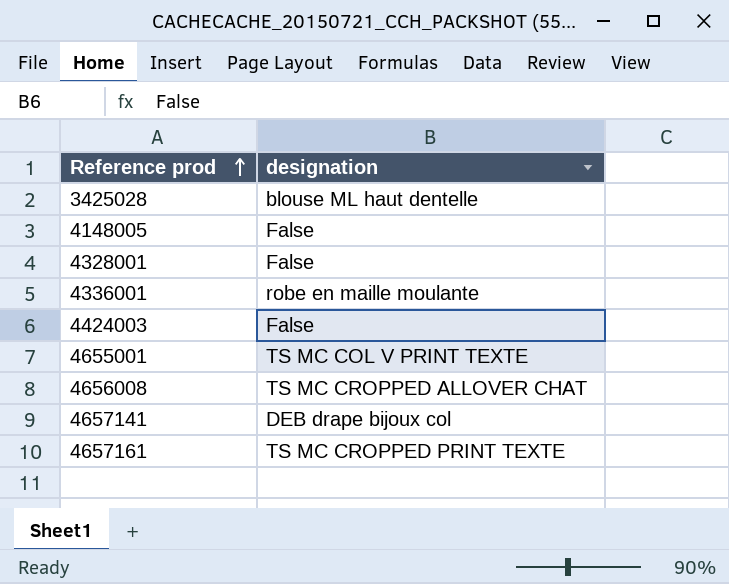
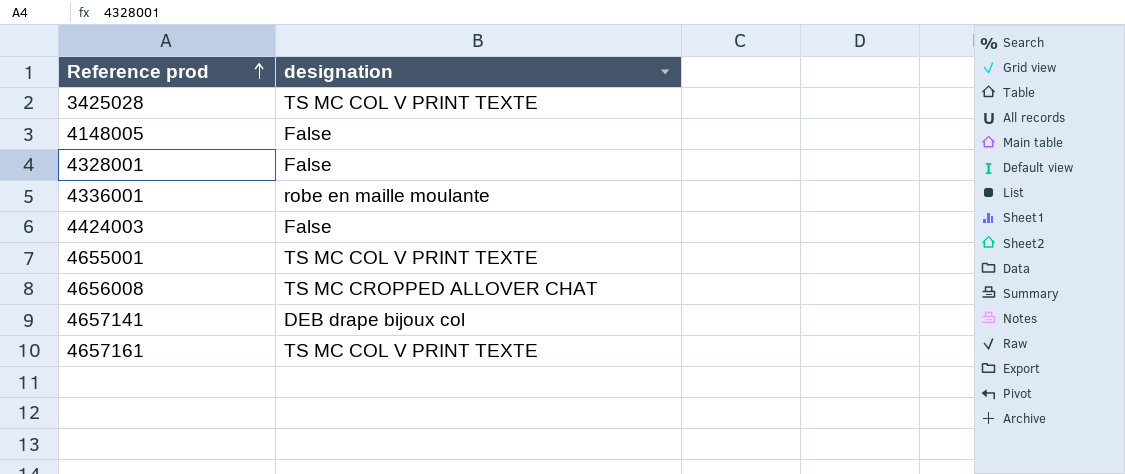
3425028 | designation: blouse ML haut dentelle -> TS MC COL V PRINT TEXTE
4657161 | designation: TS MC CROPPED PRINT TEXTE -> TS MC COL V PRINT TEXTE

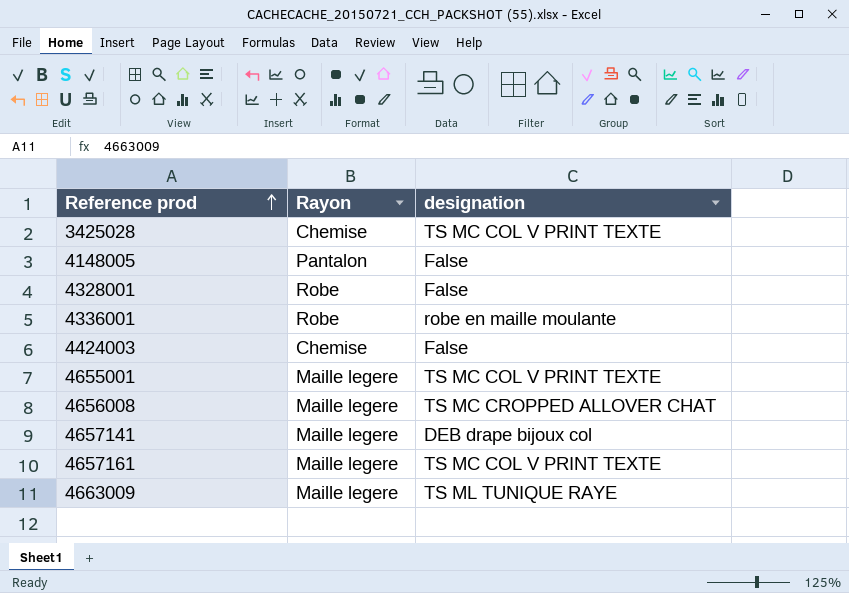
column Rayon | position: none -> 2
row 4663009: none -> Maille legere | TS ML TUNIQUE RAYE

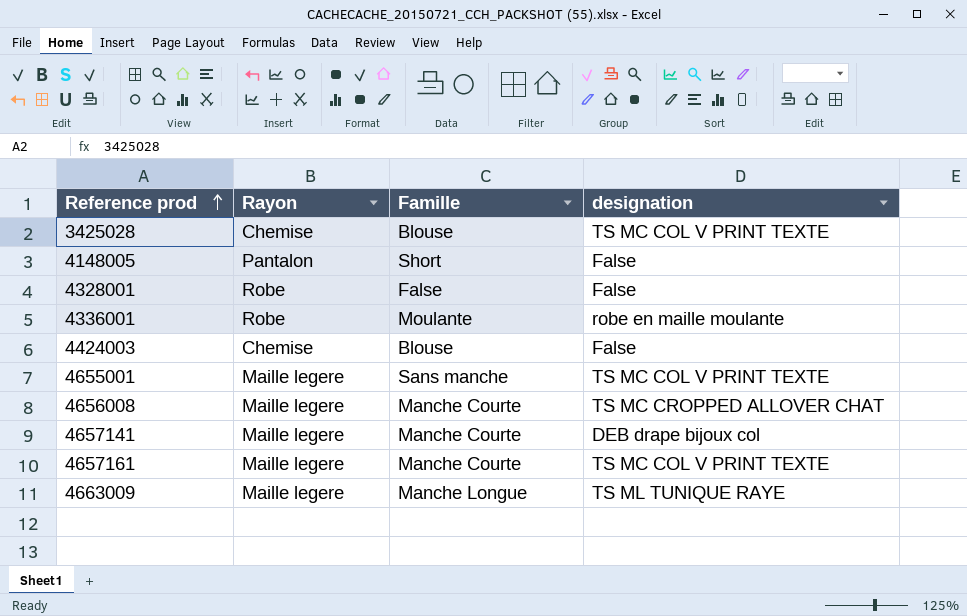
column Famille | position: none -> 3

